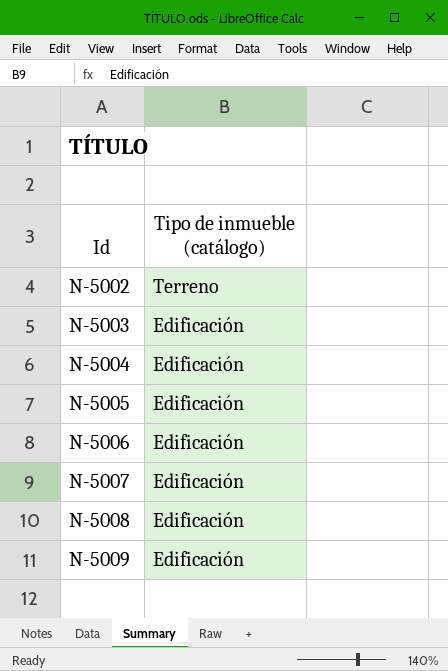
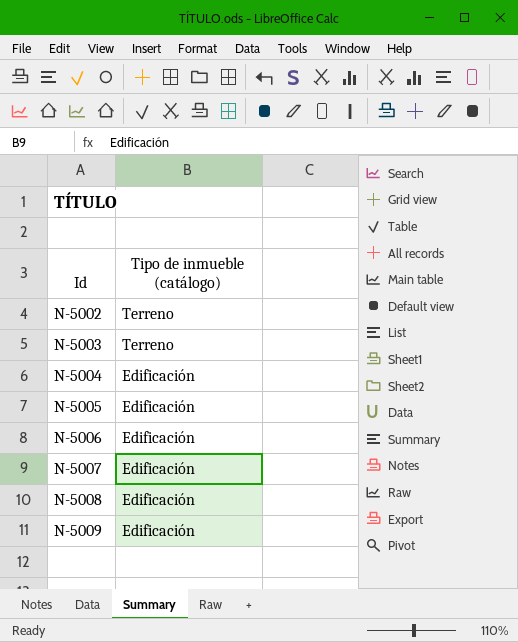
N-5003 | Tipo de inmueble (catálogo): Edificación -> Terreno

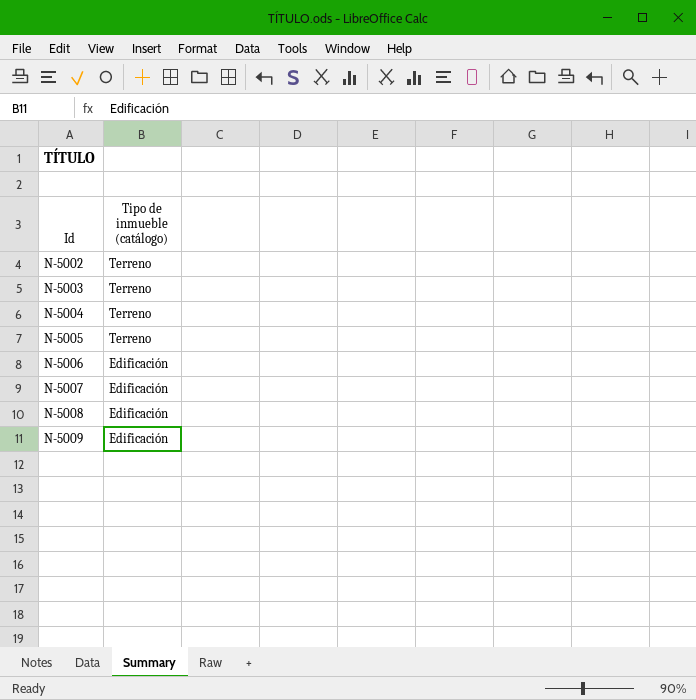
N-5004 | Tipo de inmueble (catálogo): Edificación -> Terreno
N-5005 | Tipo de inmueble (catálogo): Edificación -> Terreno

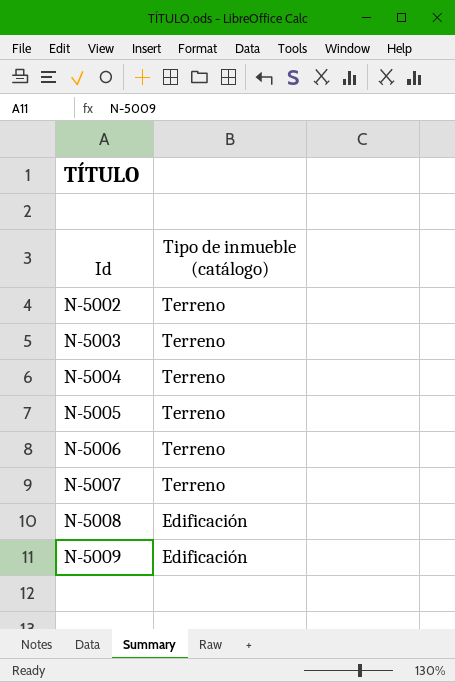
N-5006 | Tipo de inmueble (catálogo): Edificación -> Terreno
N-5007 | Tipo de inmueble (catálogo): Edificación -> Terreno

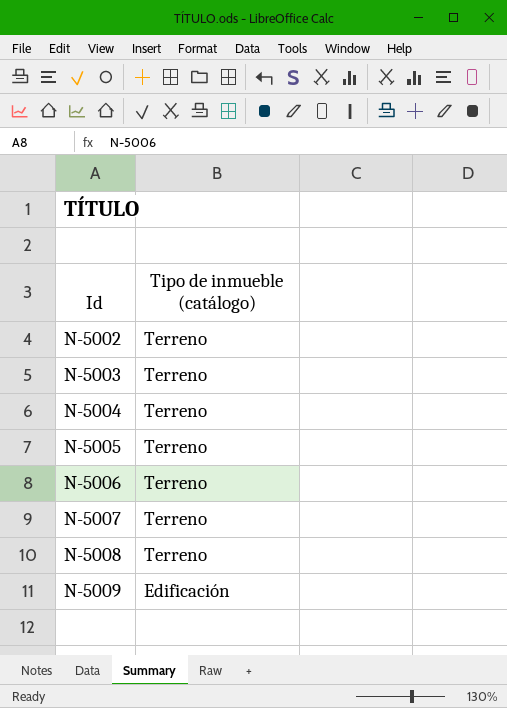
N-5008 | Tipo de inmueble (catálogo): Edificación -> Terreno

